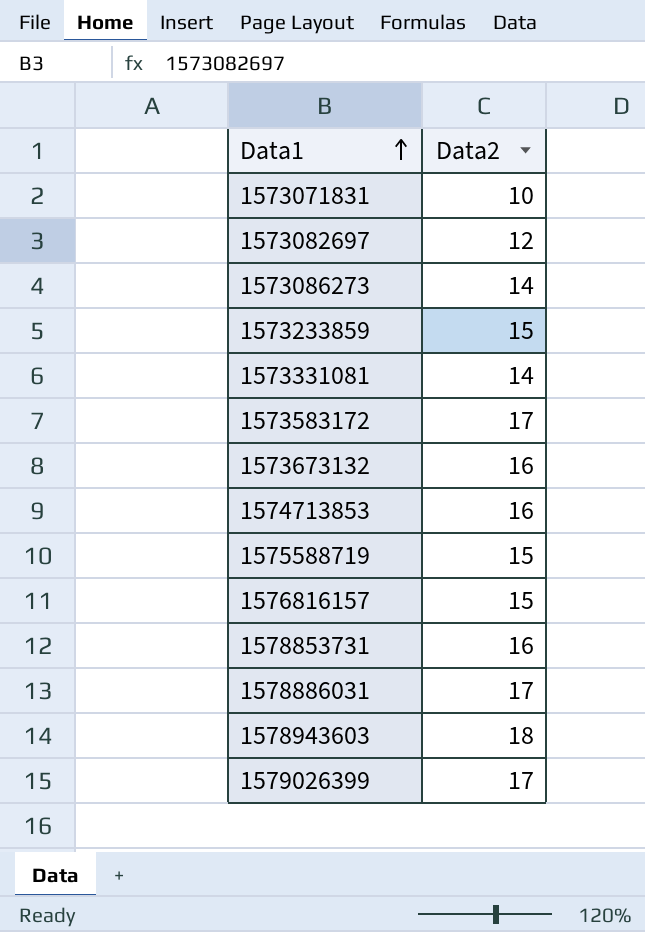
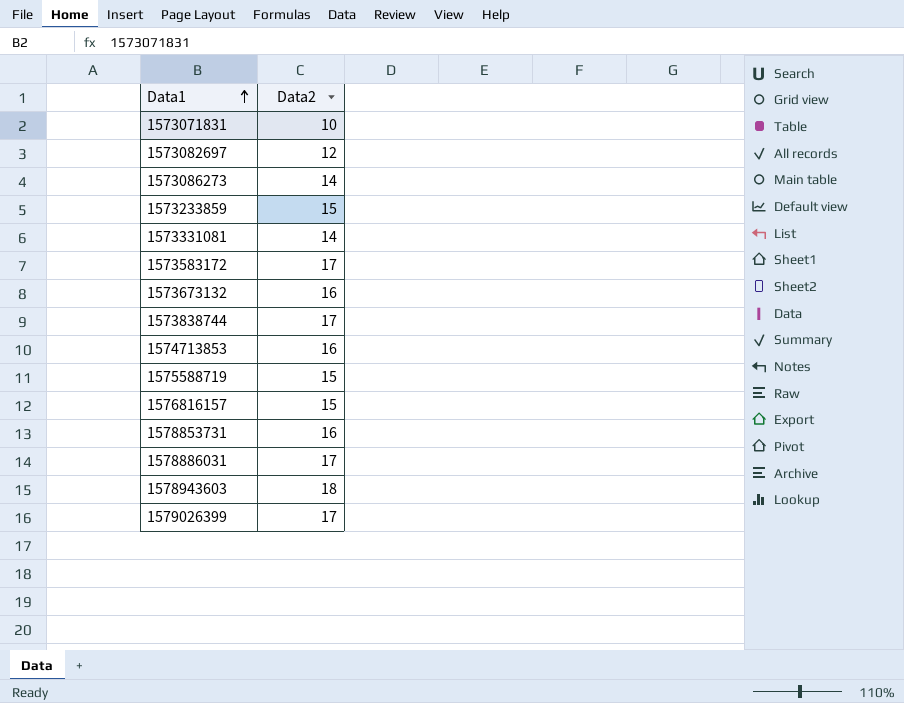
row 1573838744: none -> 17

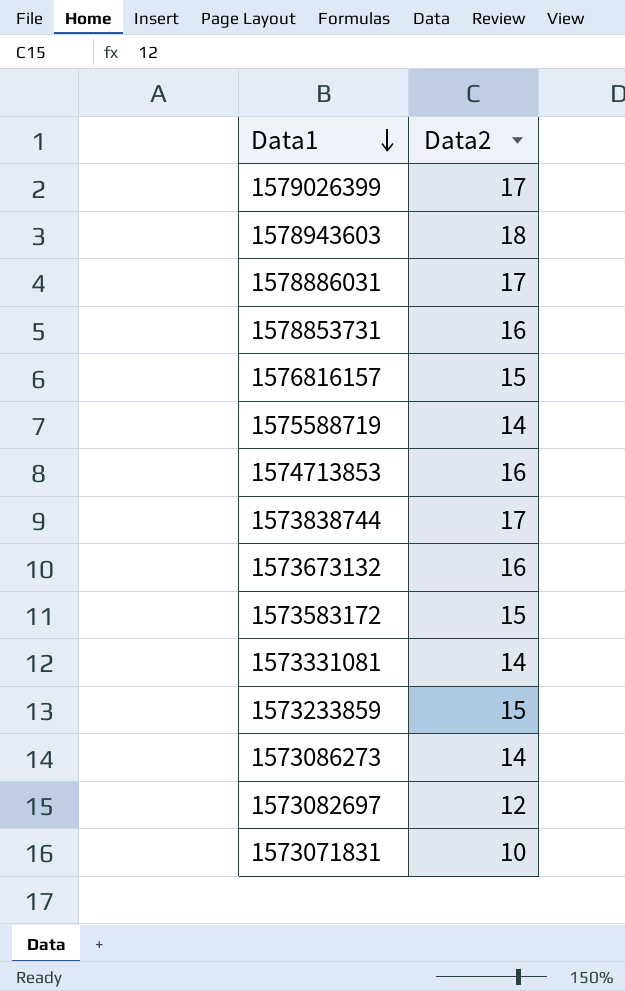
row order: Data1 ascending -> Data1 descending
1575588719 | Data2: 15 -> 14
1573583172 | Data2: 17 -> 15

